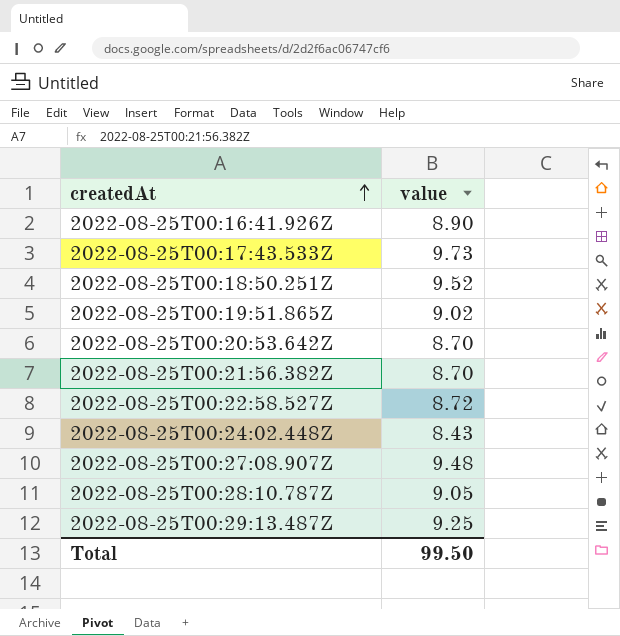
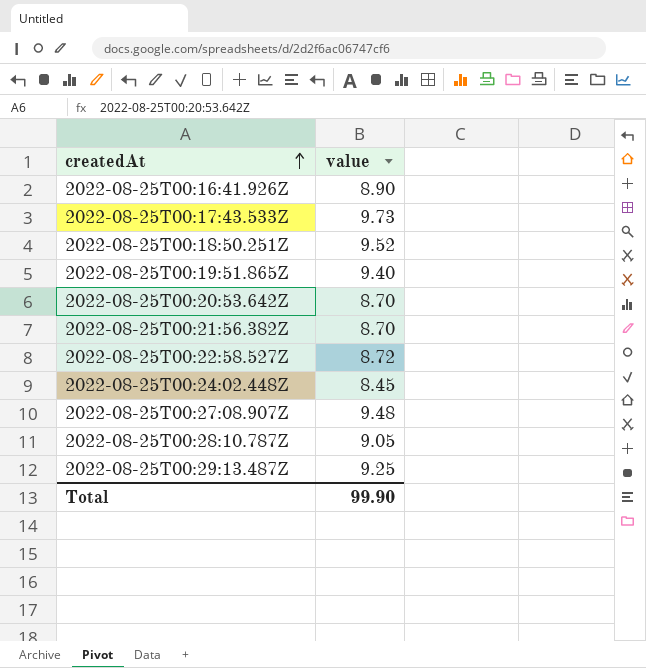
2022-08-25T00:19:51.865Z | value: 9.02 -> 9.40
2022-08-25T00:24:02.448Z | value: 8.43 -> 8.45
Total | value: 99.50 -> 99.90

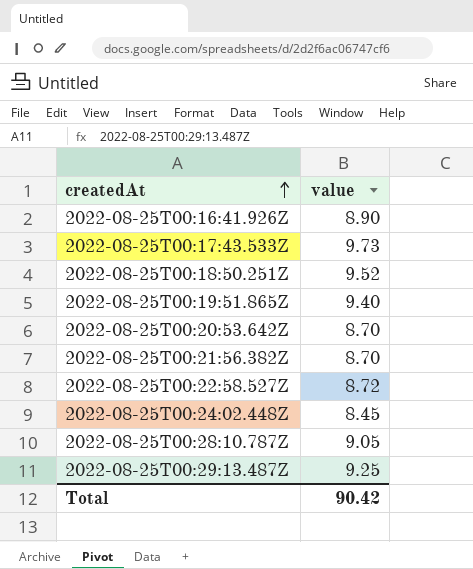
row 2022-08-25T00:27:08.907Z: 9.48 -> none
Total | value: 99.90 -> 90.42

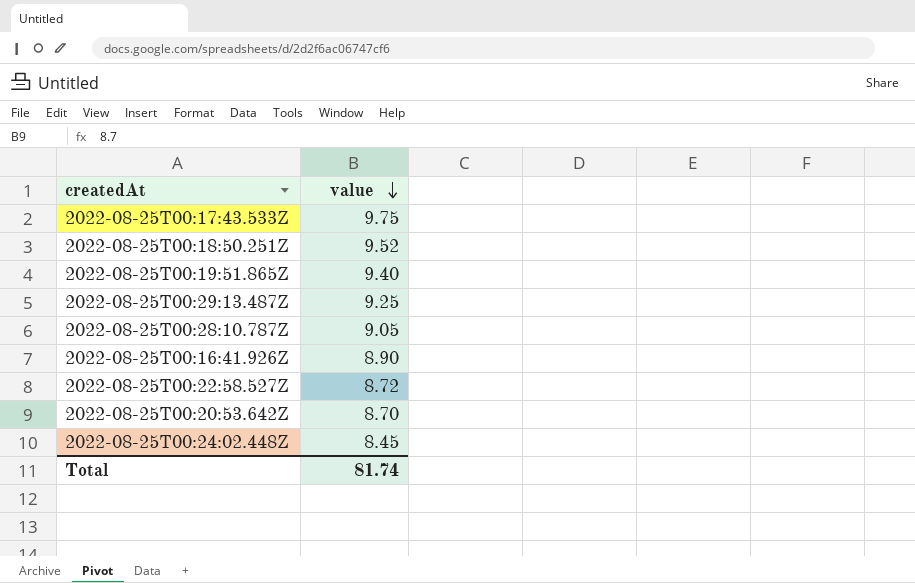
row order: createdAt ascending -> value descending
row 2022-08-25T00:21:56.382Z: 8.70 -> none
2022-08-25T00:17:43.533Z | value: 9.73 -> 9.75
Total | value: 90.42 -> 81.74

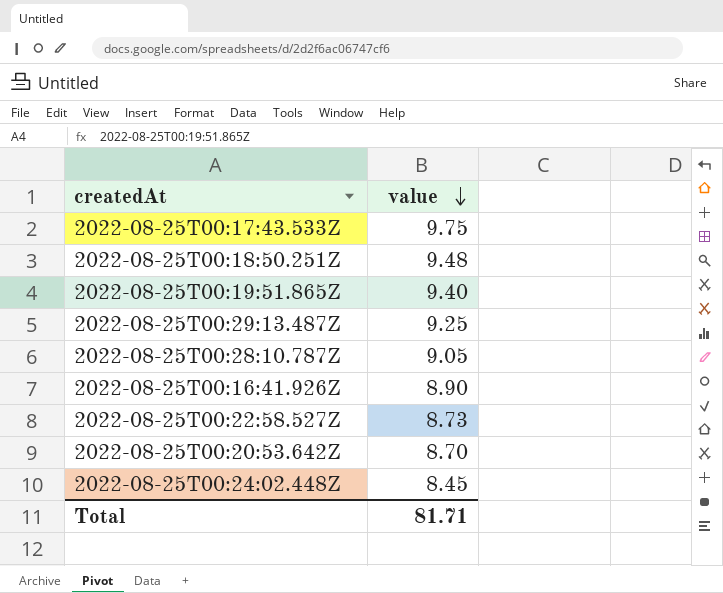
2022-08-25T00:18:50.251Z | value: 9.52 -> 9.48
2022-08-25T00:22:58.527Z | value: 8.72 -> 8.73
Total | value: 81.74 -> 81.71

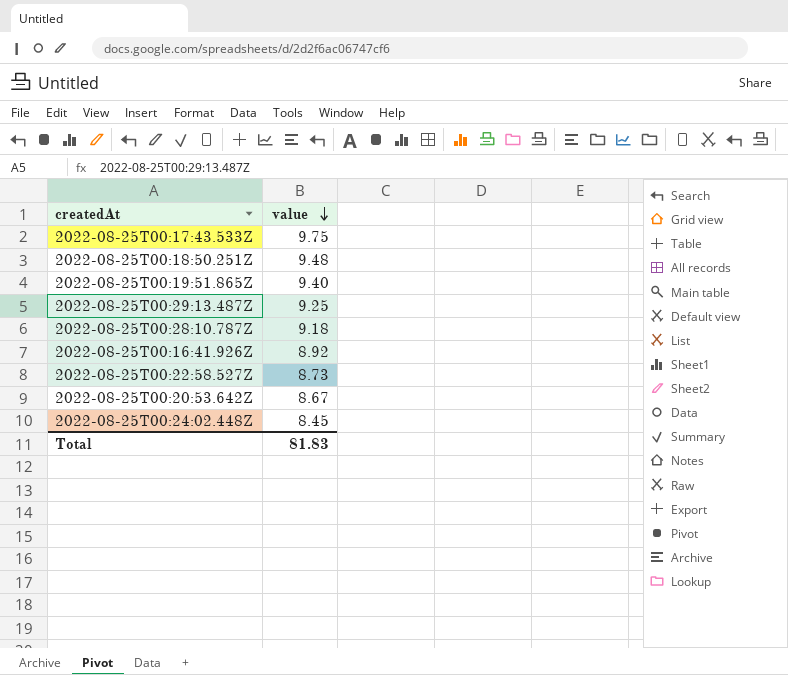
2022-08-25T00:28:10.787Z | value: 9.05 -> 9.18
2022-08-25T00:16:41.926Z | value: 8.90 -> 8.92
2022-08-25T00:20:53.642Z | value: 8.70 -> 8.67
Total | value: 81.71 -> 81.83

